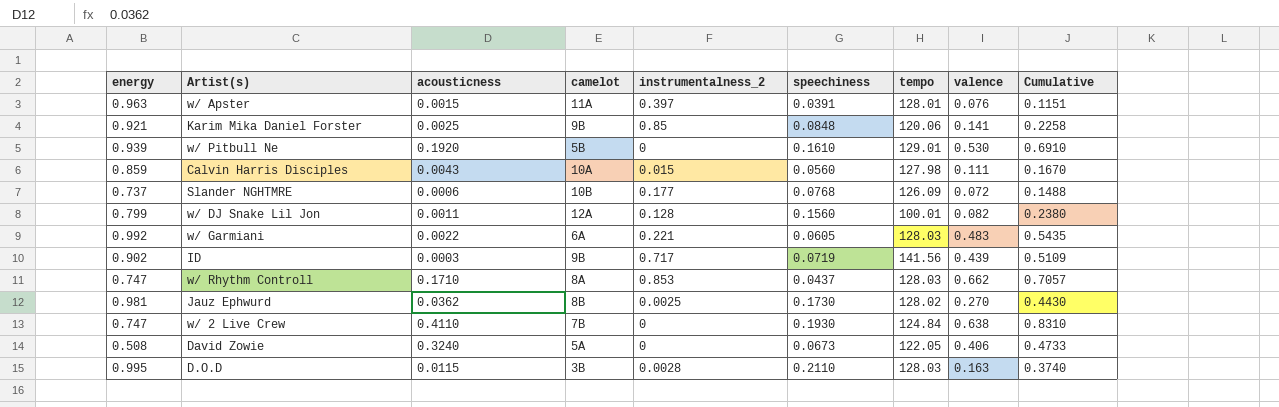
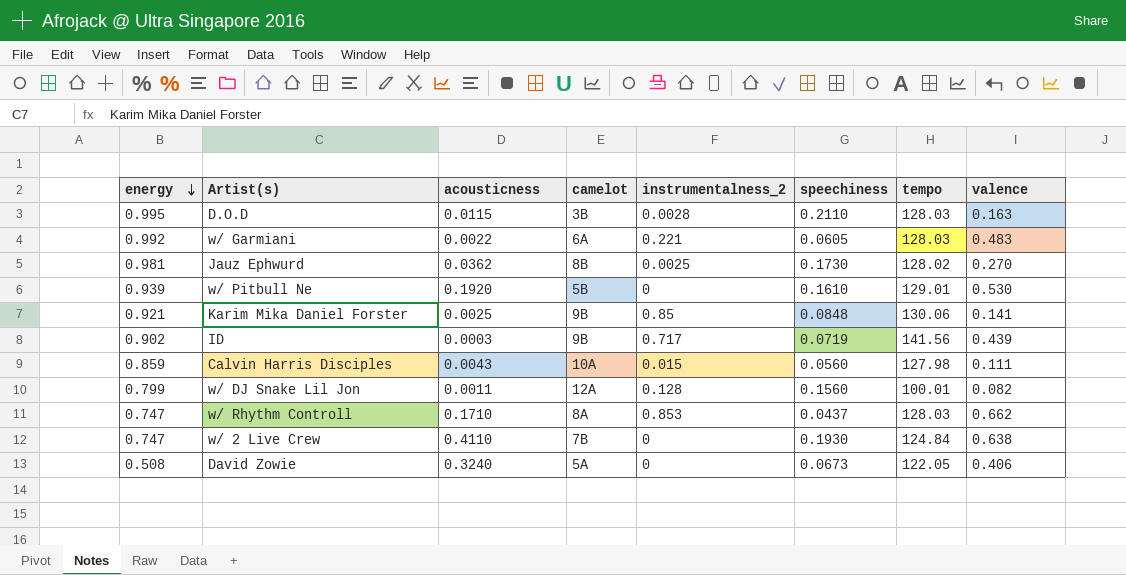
row order: none -> energy descending
column Cumulative | formula: [speechiness] + [valence] -> none
row w/ Apster: 0.963 | 0.0015 | 11A | 0.397 | 0.0391 | 128.01 | 0.076 | 0.1151 -> none
row Slander NGHTMRE: 0.737 | 0.0006 | 10B | 0.177 | 0.0768 | 126.09 | 0.072 | 0.1488 -> none
Karim Mika Daniel Forster | tempo: 120.06 -> 130.06

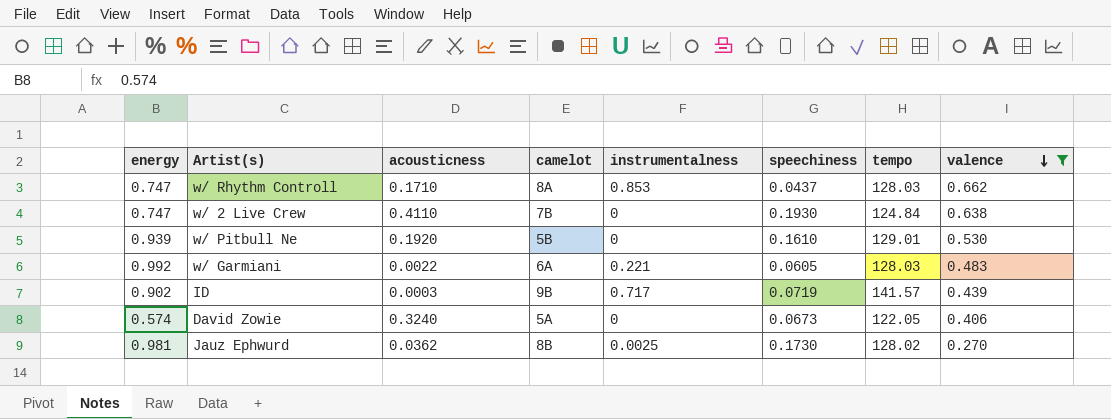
filter: none -> valence >= 0.270
row order: energy descending -> valence descending
column name: instrumentalness_2 -> instrumentalness
ID | tempo: 141.56 -> 141.57
David Zowie | energy: 0.508 -> 0.574

